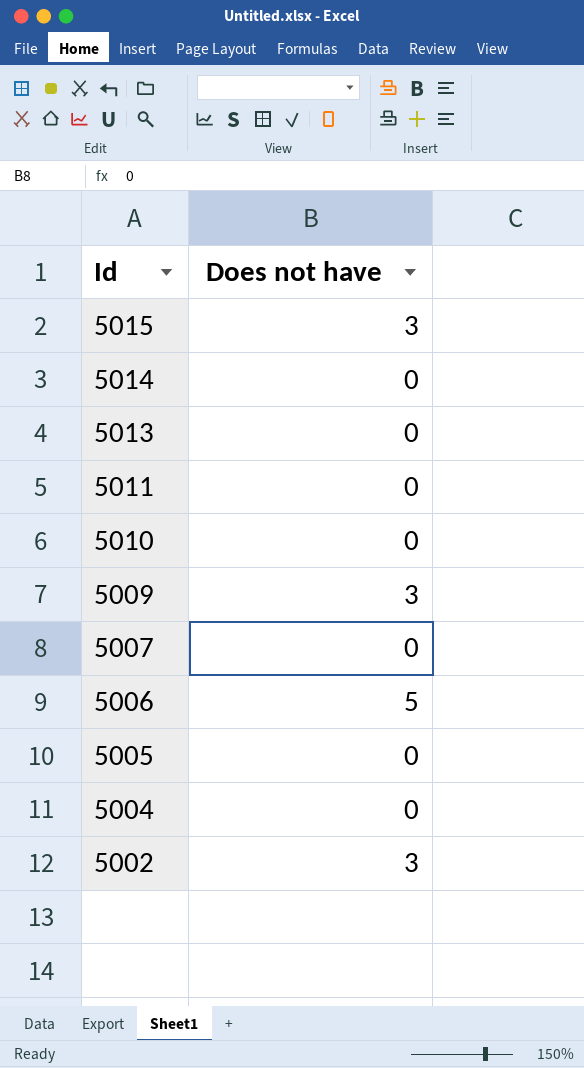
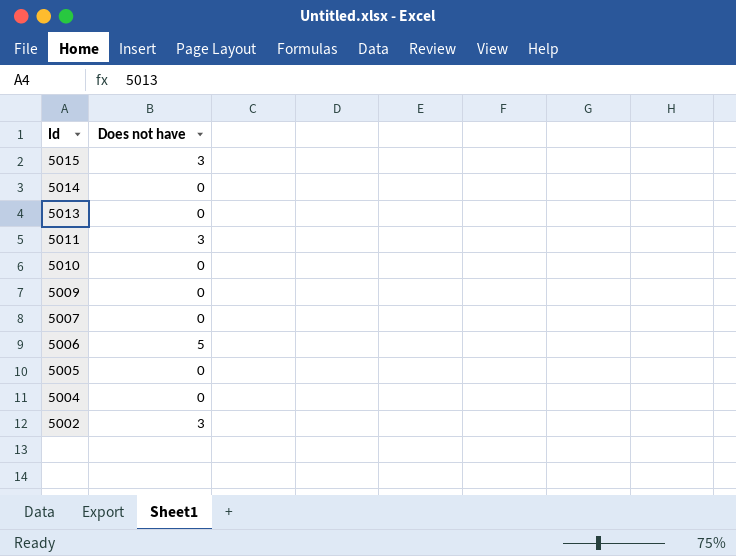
5011 | Does not have: 0 -> 3
5009 | Does not have: 3 -> 0

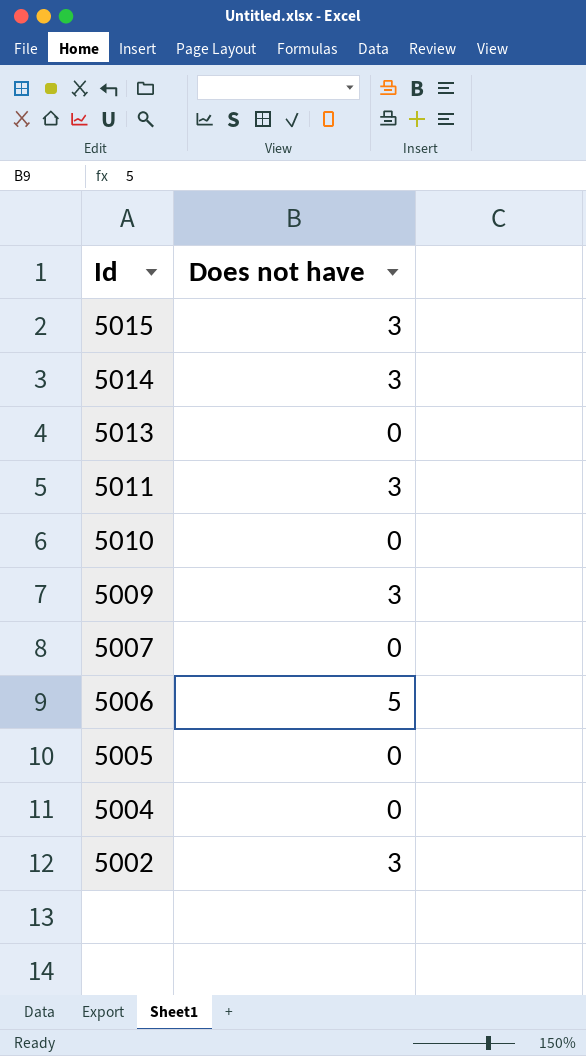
5014 | Does not have: 0 -> 3
5009 | Does not have: 0 -> 3

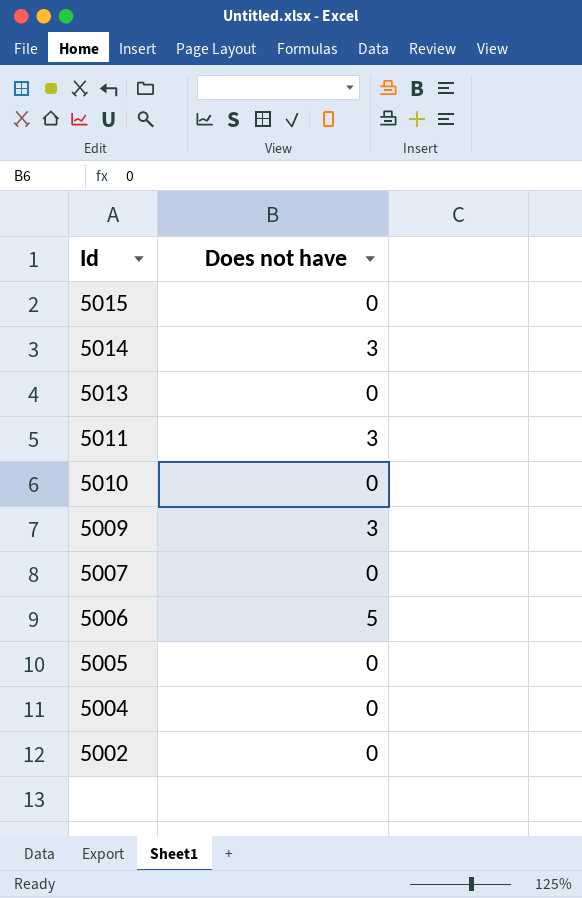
5015 | Does not have: 3 -> 0
5002 | Does not have: 3 -> 0

